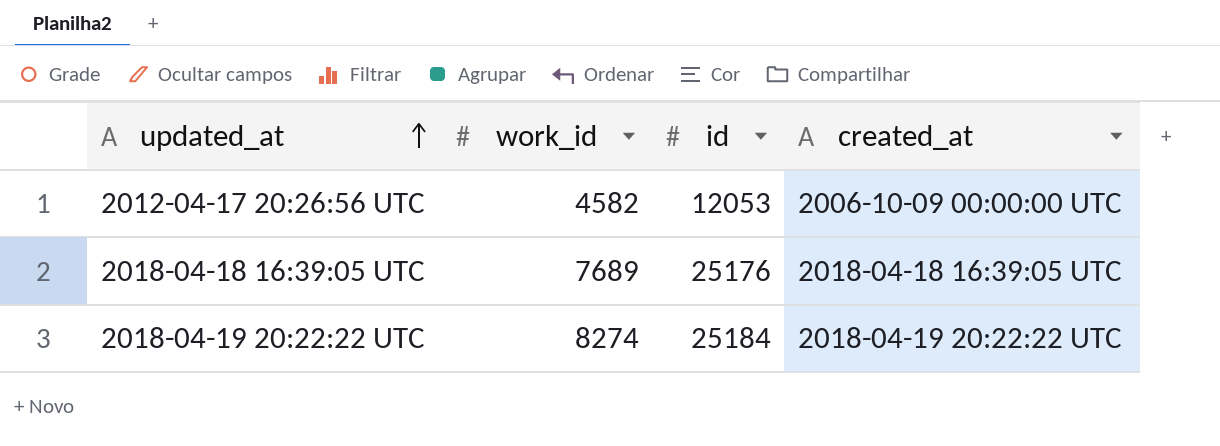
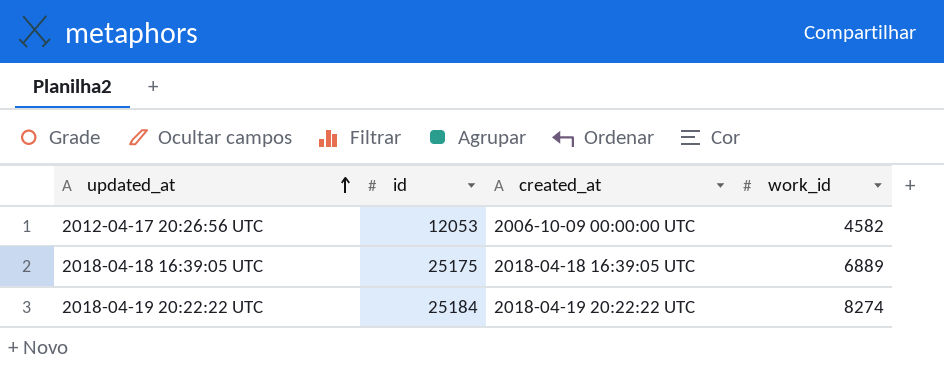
column work_id | position: 2 -> 4
2018-04-18 16:39:05 UTC | id: 25176 -> 25175
2018-04-18 16:39:05 UTC | work_id: 7689 -> 6889

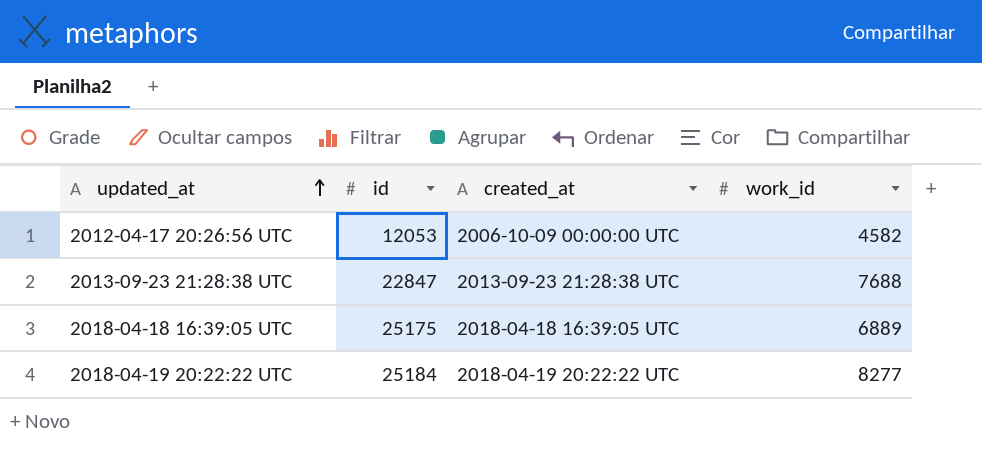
row 2013-09-23 21:28:38 UTC: none -> 22847 | 2013-09-23 21:28:38 UTC | 7688
2018-04-19 20:22:22 UTC | work_id: 8274 -> 8277

